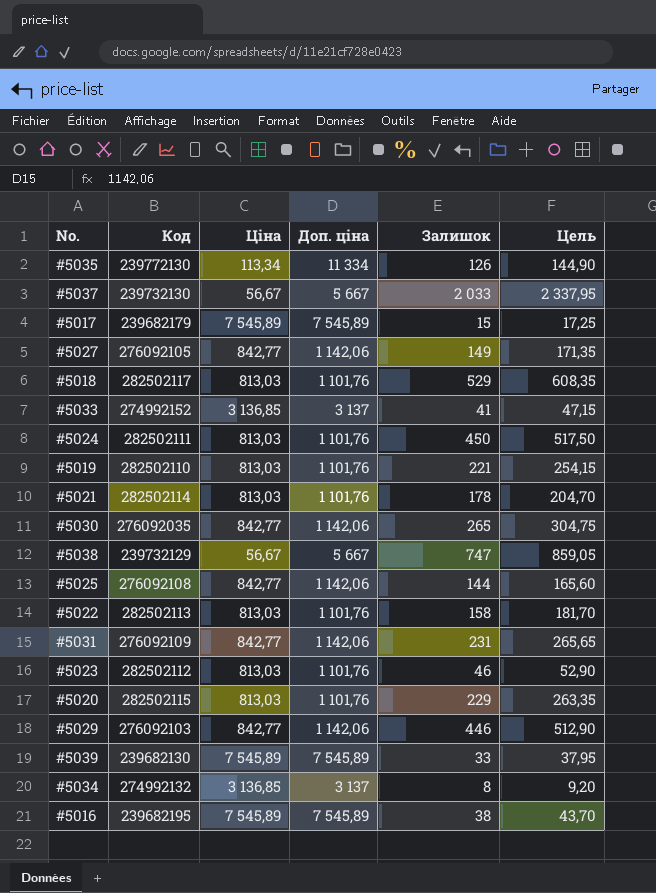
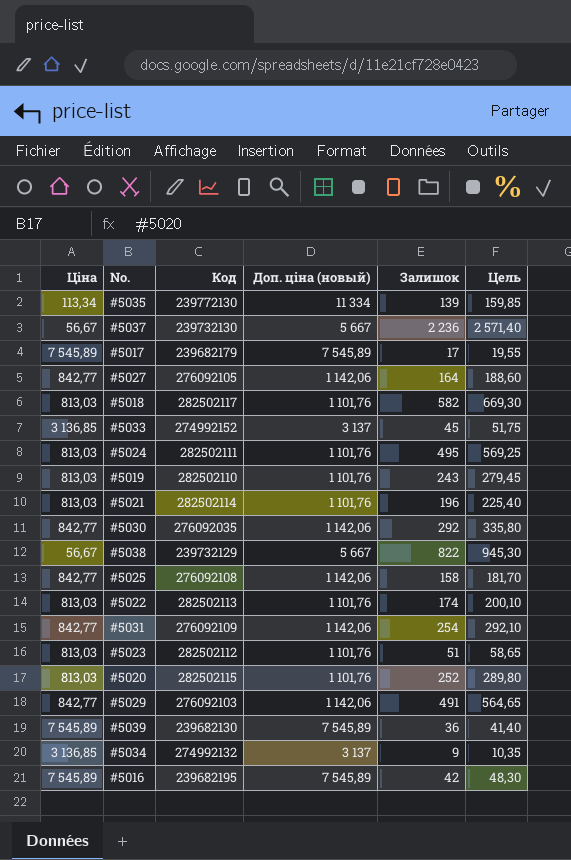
column Ціна | position: 3 -> 1
column name: Доп. ціна -> Доп. ціна (новый)
#5035 | Залишок: 126 -> 139
#5035 | Цель: 144,90 -> 159,85
#5037 | Залишок: 2 033 -> 2 236
#5037 | Цель: 2 337,95 -> 2 571,40
#5017 | Залишок: 15 -> 17
#5017 | Цель: 17,25 -> 19,55
#5027 | Залишок: 149 -> 164
#5027 | Цель: 171,35 -> 188,60
#5018 | Залишок: 529 -> 582
#5018 | Цель: 608,35 -> 669,30
#5033 | Залишок: 41 -> 45
#5033 | Цель: 47,15 -> 51,75
#5024 | Залишок: 450 -> 495
#5024 | Цель: 517,50 -> 569,25
#5019 | Залишок: 221 -> 243
#5019 | Цель: 254,15 -> 279,45
#5021 | Залишок: 178 -> 196
#5021 | Цель: 204,70 -> 225,40
#5030 | Залишок: 265 -> 292
#5030 | Цель: 304,75 -> 335,80
#5038 | Залишок: 747 -> 822
#5038 | Цель: 859,05 -> 945,30
#5025 | Залишок: 144 -> 158
#5025 | Цель: 165,60 -> 181,70
#5022 | Залишок: 158 -> 174
#5022 | Цель: 181,70 -> 200,10
#5031 | Залишок: 231 -> 254
#5031 | Цель: 265,65 -> 292,10
#5023 | Залишок: 46 -> 51
#5023 | Цель: 52,90 -> 58,65
#5020 | Залишок: 229 -> 252
#5020 | Цель: 263,35 -> 289,80
#5029 | Залишок: 446 -> 491
#5029 | Цель: 512,90 -> 564,65
#5039 | Залишок: 33 -> 36
#5039 | Цель: 37,95 -> 41,40
#5034 | Залишок: 8 -> 9
#5034 | Цель: 9,20 -> 10,35
#5016 | Залишок: 38 -> 42
#5016 | Цель: 43,70 -> 48,30

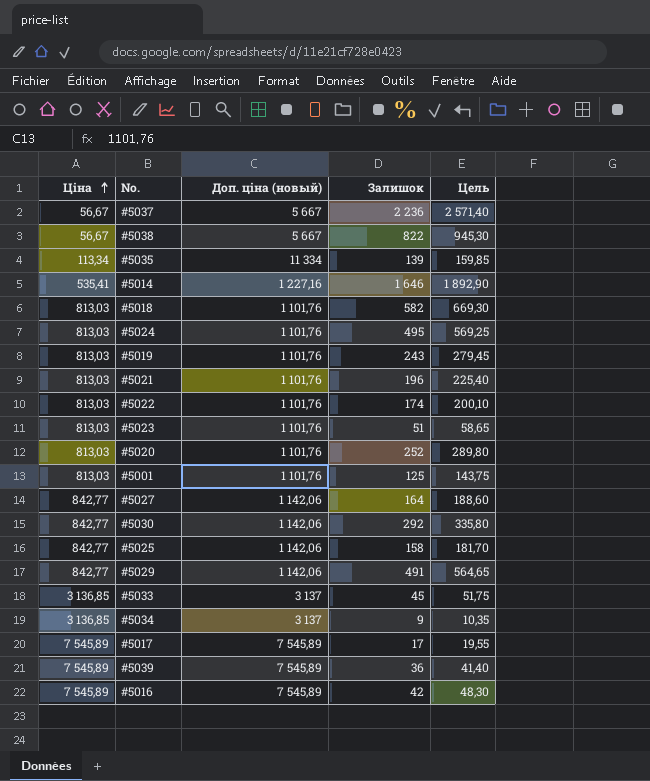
row order: none -> Ціна ascending
column Код | position: 3 -> none
row #5031: 842,77 | 276092109 | 1 142,06 | 254 | 292,10 -> none
row #5014: none -> 535,41 | 1 227,16 | 1 646 | 1 892,90
row #5001: none -> 813,03 | 1 101,76 | 125 | 143,75

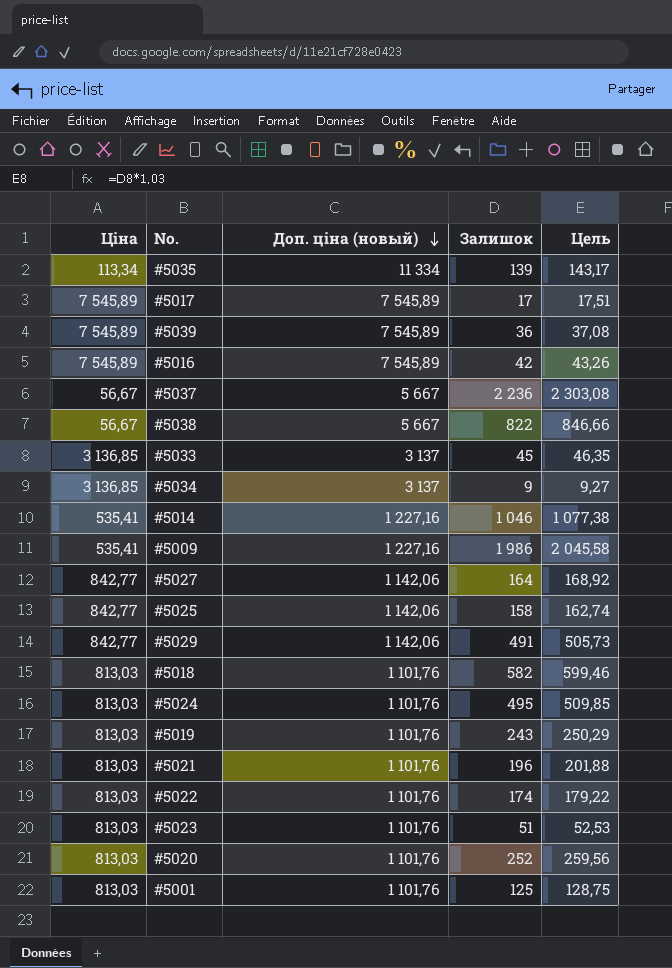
row order: Ціна ascending -> Доп. ціна (новый) descending
column Цель | formula: [Залишок] * 1,15 -> [Залишок] * 1,03
row #5030: 842,77 | 1 142,06 | 292 | 335,80 -> none
#5014 | Залишок: 1 646 -> 1 046
row #5009: none -> 535,41 | 1 227,16 | 1 986 | 2 045,58

